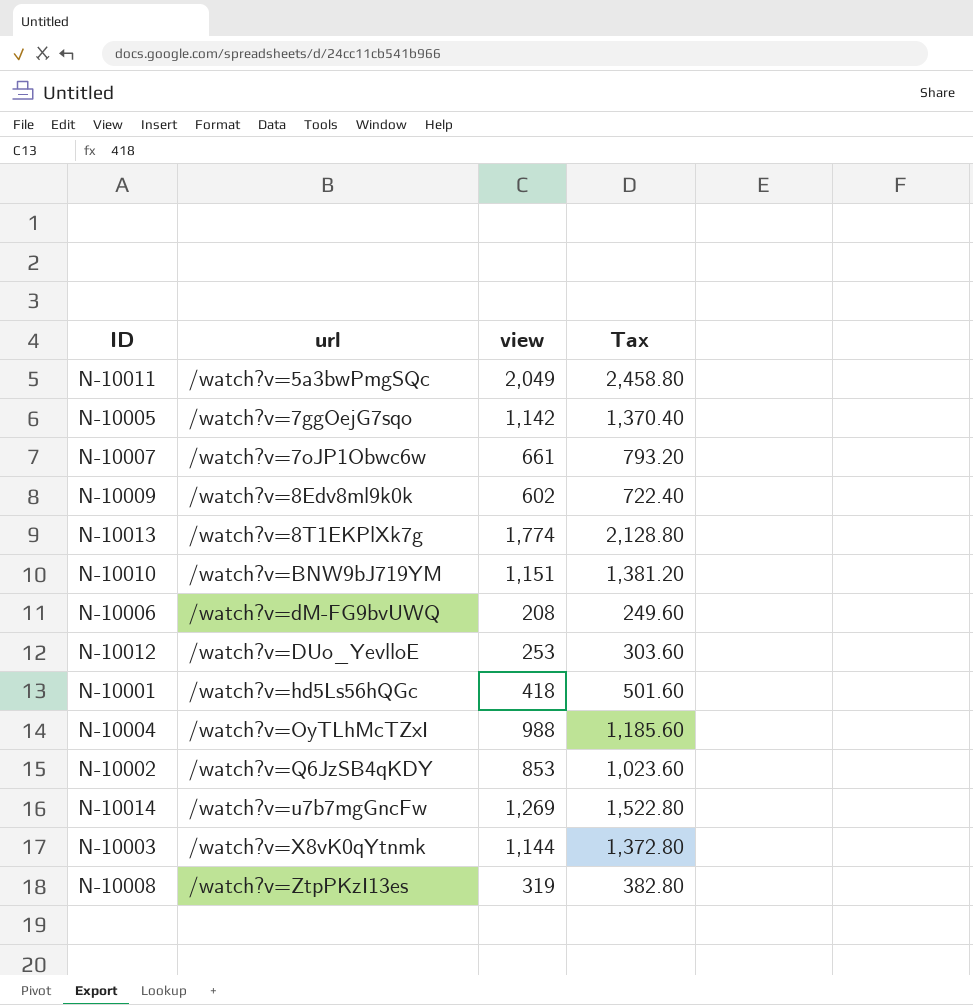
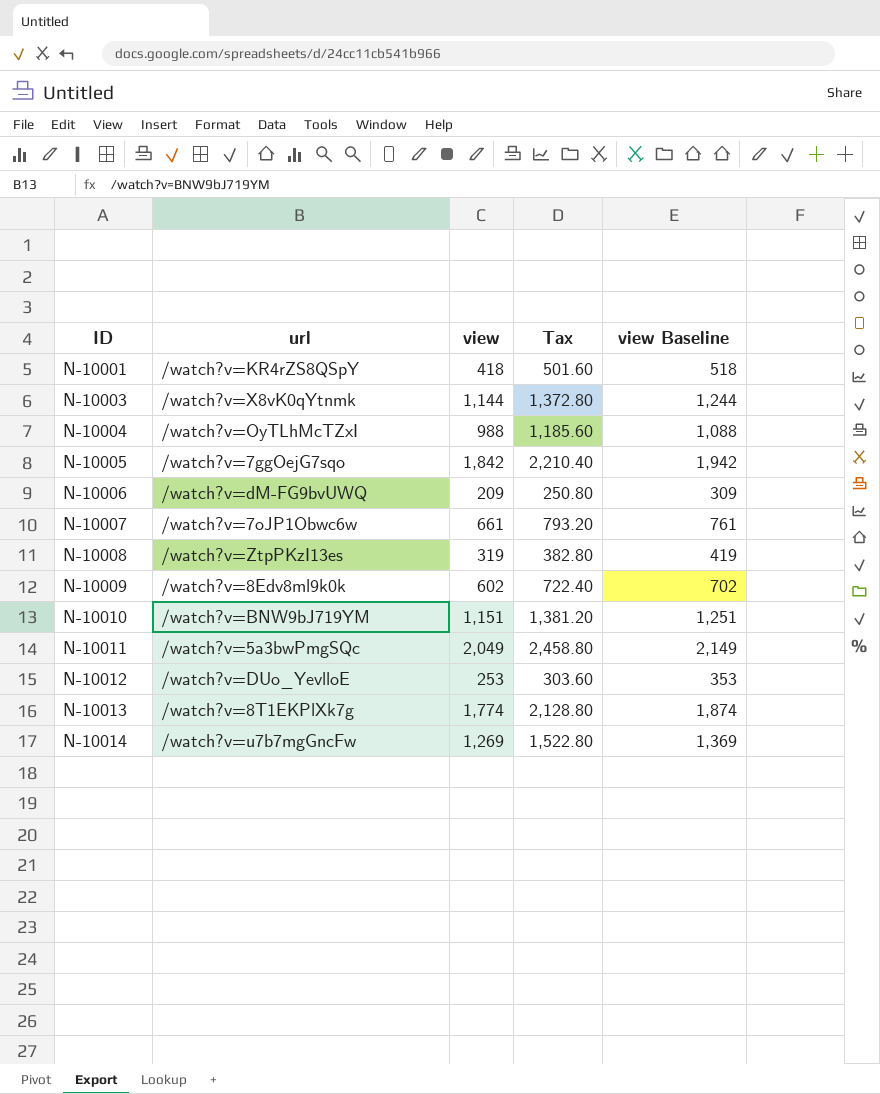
row order: url ascending -> ID ascending
column view Baseline | formula: none -> [view] + 100
row N-10002: /watch?v=Q6JzSB4qKDY | 853 | 1,023.60 -> none
N-10001 | url: /watch?v=hd5Ls56hQGc -> /watch?v=KR4rZS8QSpY
N-10005 | view: 1,142 -> 1,842
N-10005 | Tax: 1,370.40 -> 2,210.40
N-10006 | view: 208 -> 209
N-10006 | Tax: 249.60 -> 250.80

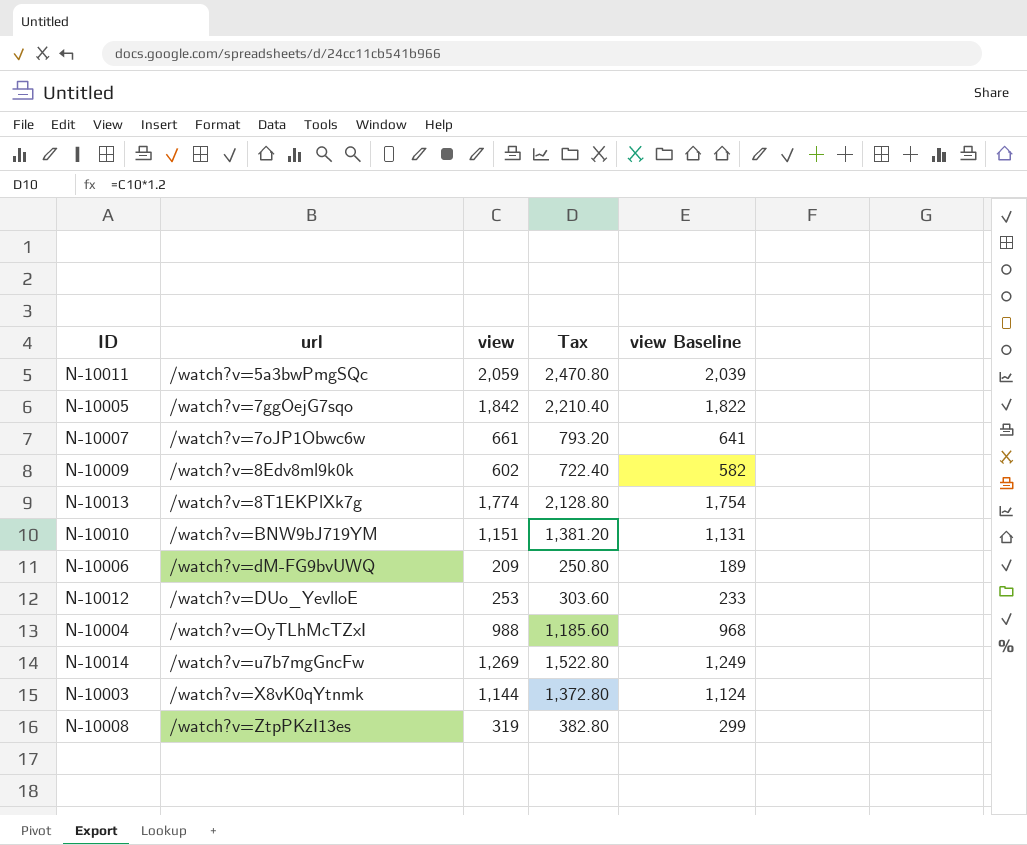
row order: ID ascending -> url ascending
column view Baseline | formula: [view] + 100 -> [view] - 20
row N-10001: /watch?v=KR4rZS8QSpY | 418 | 501.60 | 518 -> none
N-10011 | view: 2,049 -> 2,059
N-10011 | Tax: 2,458.80 -> 2,470.80

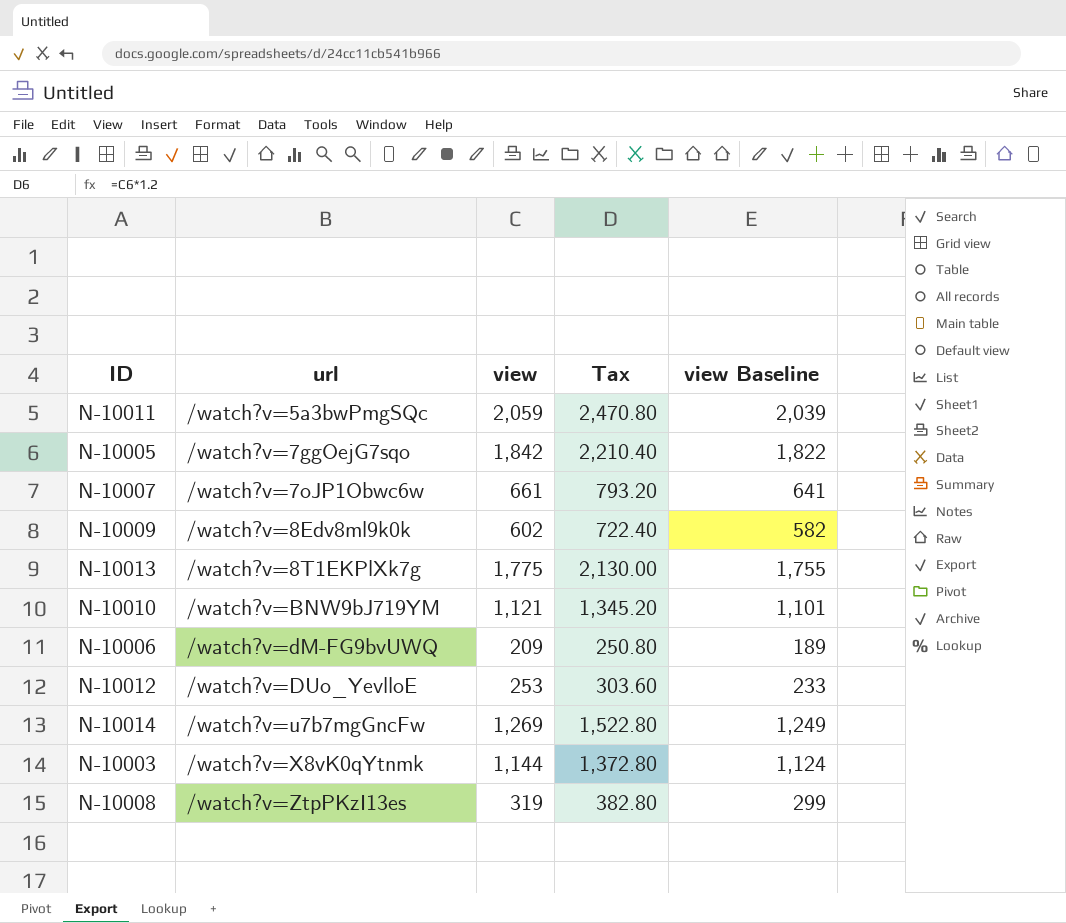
row N-10004: /watch?v=OyTLhMcTZxI | 988 | 1,185.60 | 968 -> none
N-10013 | view: 1,774 -> 1,775
N-10013 | Tax: 2,128.80 -> 2,130.00
N-10013 | view Baseline: 1,754 -> 1,755
N-10010 | view: 1,151 -> 1,121
N-10010 | Tax: 1,381.20 -> 1,345.20
N-10010 | view Baseline: 1,131 -> 1,101

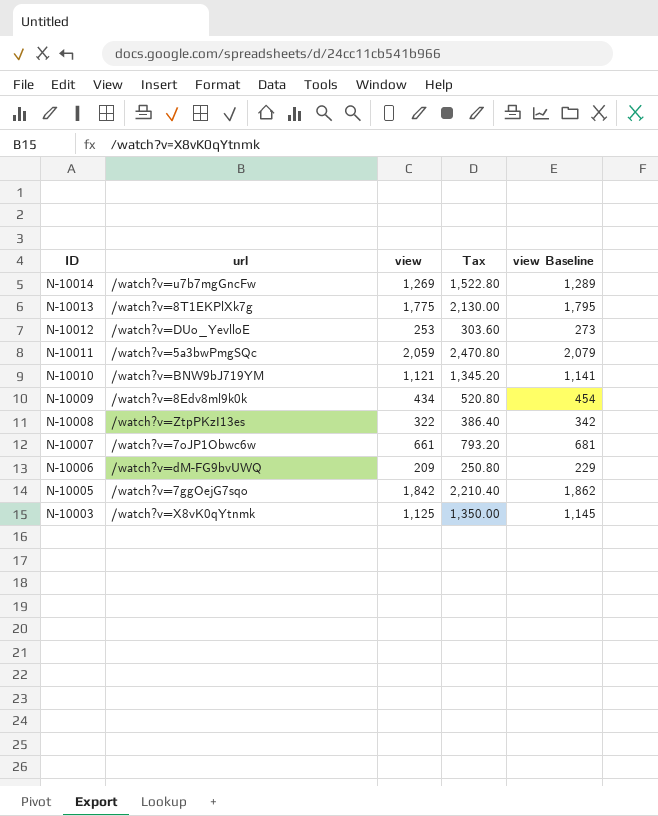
row order: url ascending -> ID descending
column view Baseline | formula: [view] - 20 -> [view] + 20
N-10009 | view: 602 -> 434
N-10009 | Tax: 722.40 -> 520.80
N-10008 | view: 319 -> 322
N-10008 | Tax: 382.80 -> 386.40
N-10003 | view: 1,144 -> 1,125
N-10003 | Tax: 1,372.80 -> 1,350.00

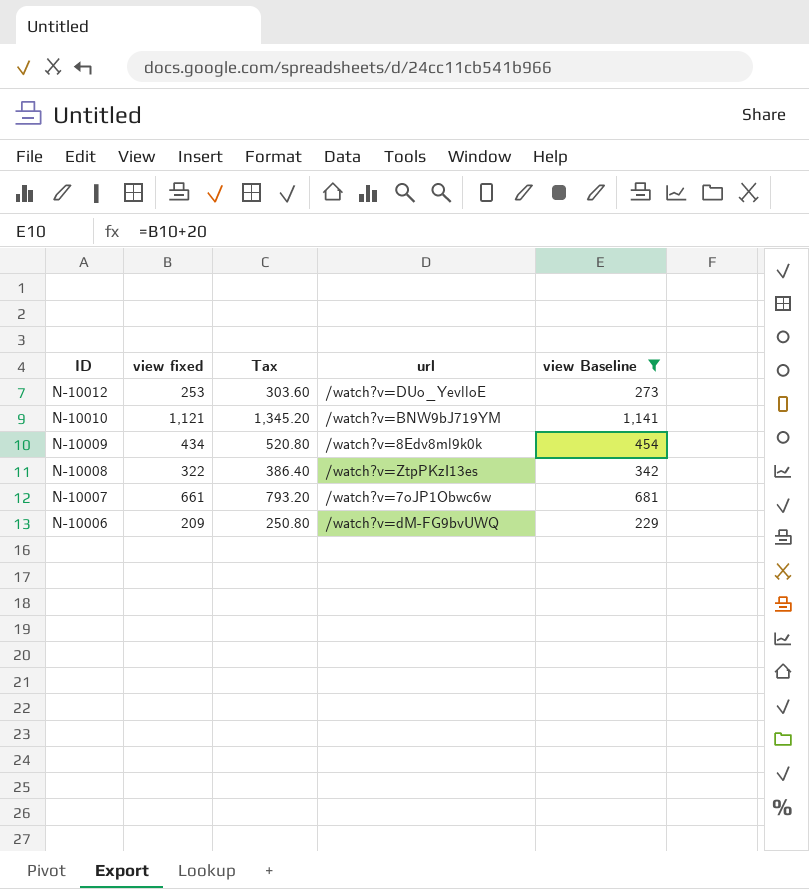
filter: none -> view Baseline <= 1,141
column name: view -> view fixed
column url | position: 2 -> 4

